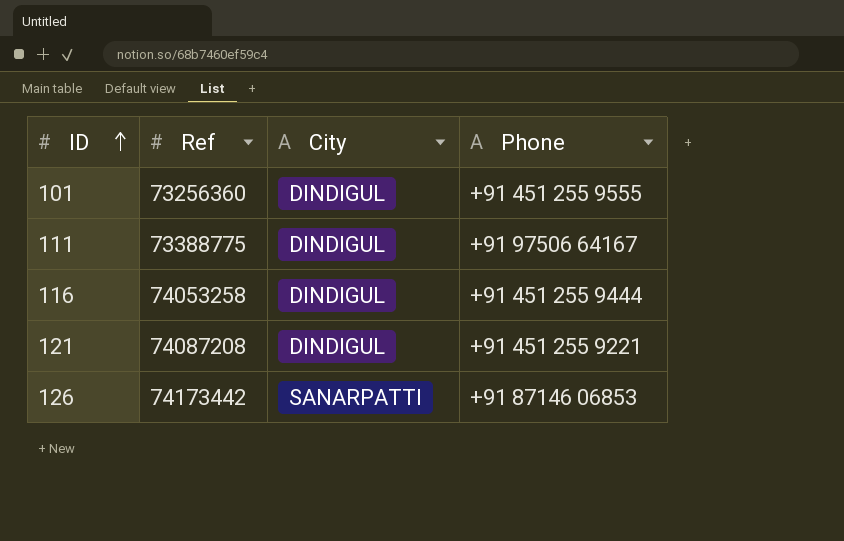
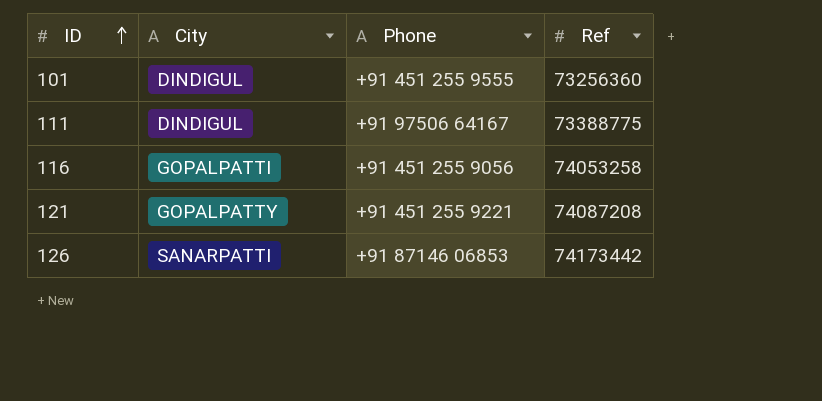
column Ref | position: 2 -> 4
116 | City: DINDIGUL -> GOPALPATTI
116 | Phone: +91 451 255 9444 -> +91 451 255 9056
121 | City: DINDIGUL -> GOPALPATTY

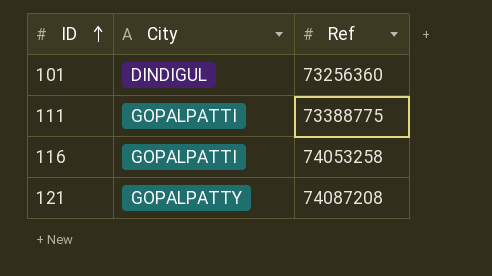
column Phone | position: 3 -> none
row 126: SANARPATTI | +91 87146 06853 | 74173442 -> none
111 | City: DINDIGUL -> GOPALPATTI

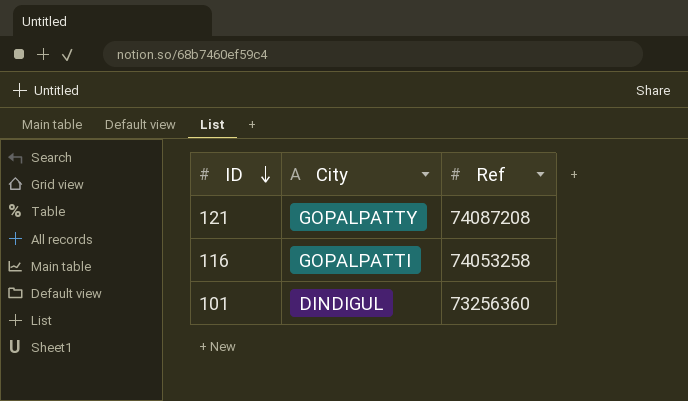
row order: ID ascending -> ID descending
row 111: GOPALPATTI | 73388775 -> none

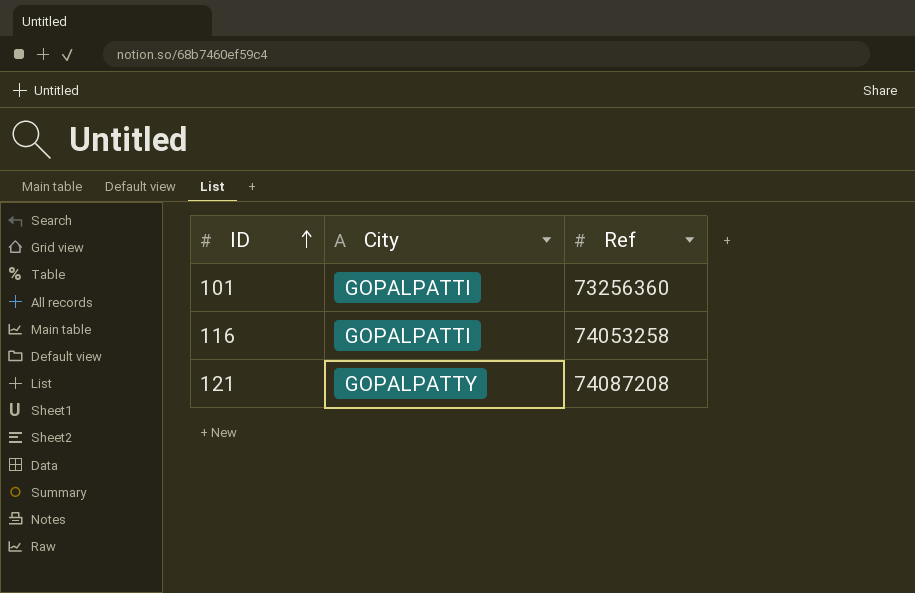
row order: ID descending -> ID ascending
101 | City: DINDIGUL -> GOPALPATTI

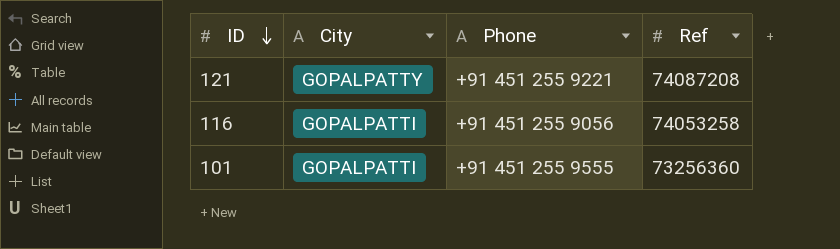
row order: ID ascending -> ID descending
column Phone | position: none -> 3

